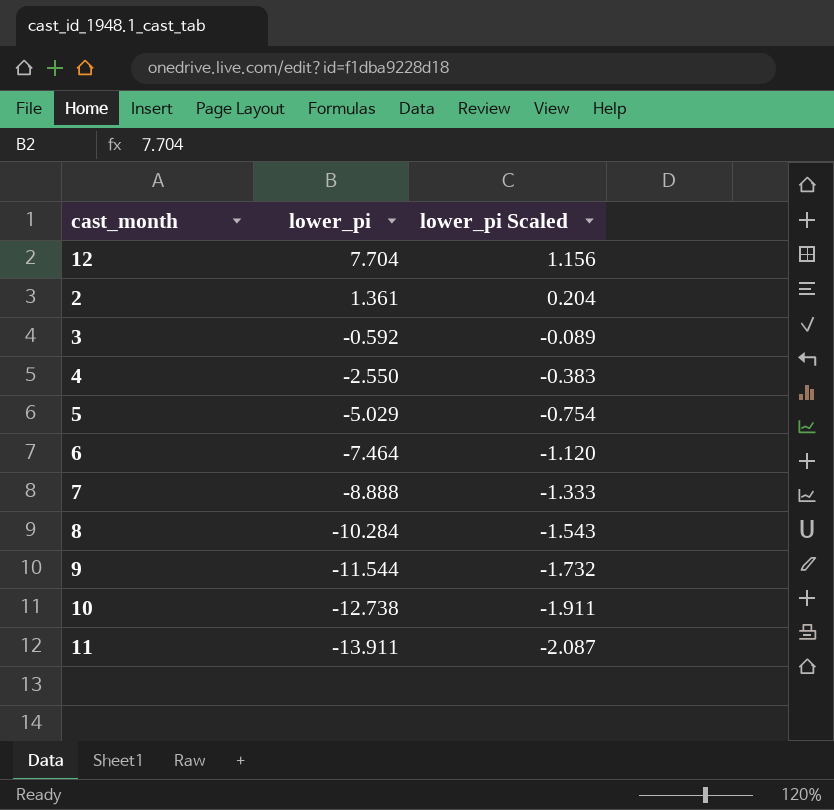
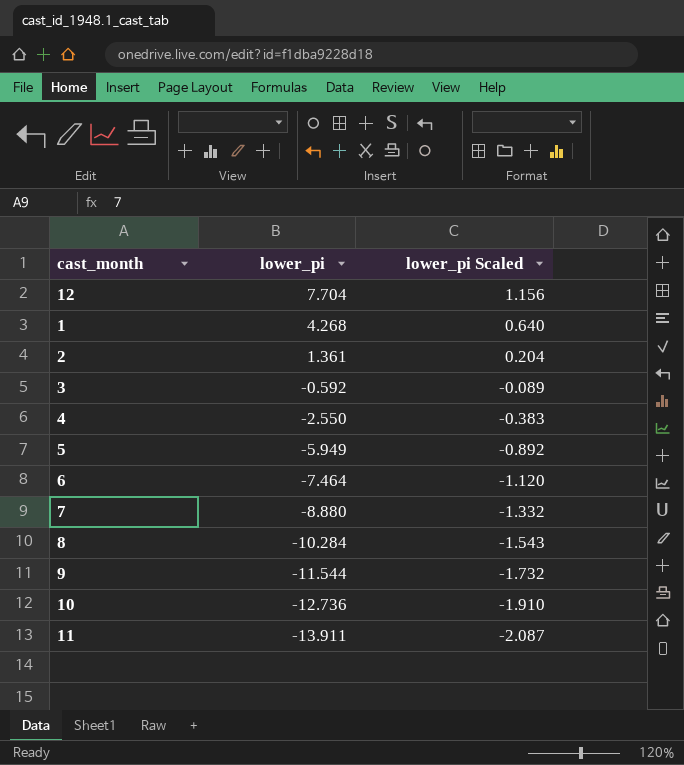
row 1: none -> 4.268 | 0.640
5 | lower_pi: -5.029 -> -5.949
5 | lower_pi Scaled: -0.754 -> -0.892
7 | lower_pi: -8.888 -> -8.880
7 | lower_pi Scaled: -1.333 -> -1.332
10 | lower_pi: -12.738 -> -12.736
10 | lower_pi Scaled: -1.911 -> -1.910

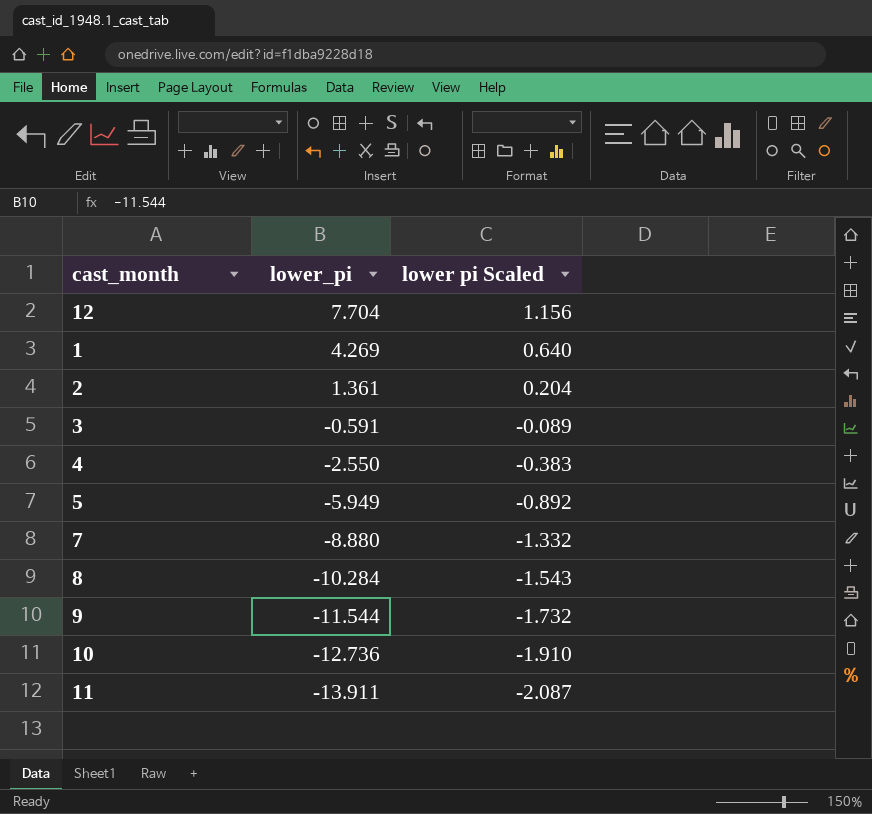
column name: lower_pi Scaled -> lower pi Scaled
row 6: -7.464 | -1.120 -> none
1 | lower_pi: 4.268 -> 4.269
3 | lower_pi: -0.592 -> -0.591

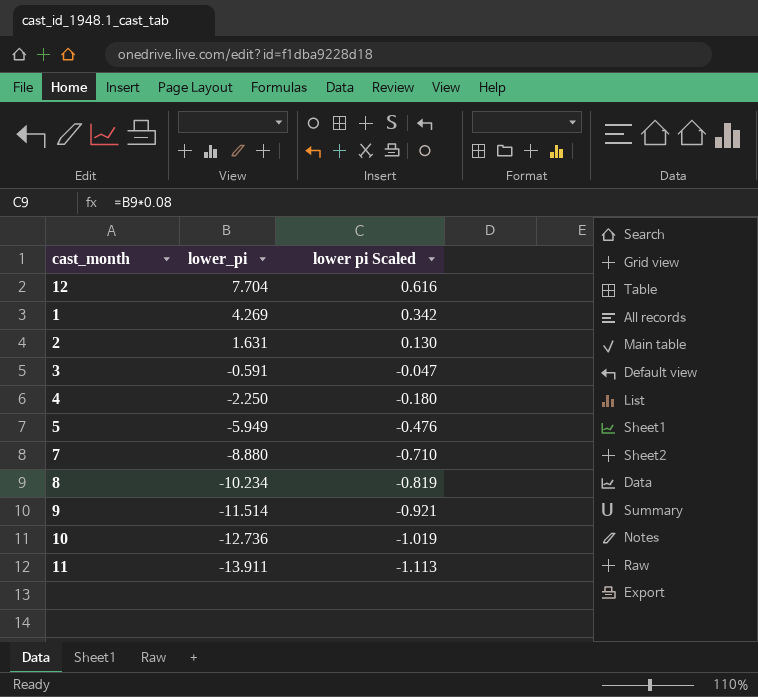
column lower pi Scaled | formula: [lower_pi] * 0.15 -> [lower_pi] * 0.08
2 | lower_pi: 1.361 -> 1.631
4 | lower_pi: -2.550 -> -2.250
8 | lower_pi: -10.284 -> -10.234
9 | lower_pi: -11.544 -> -11.514

